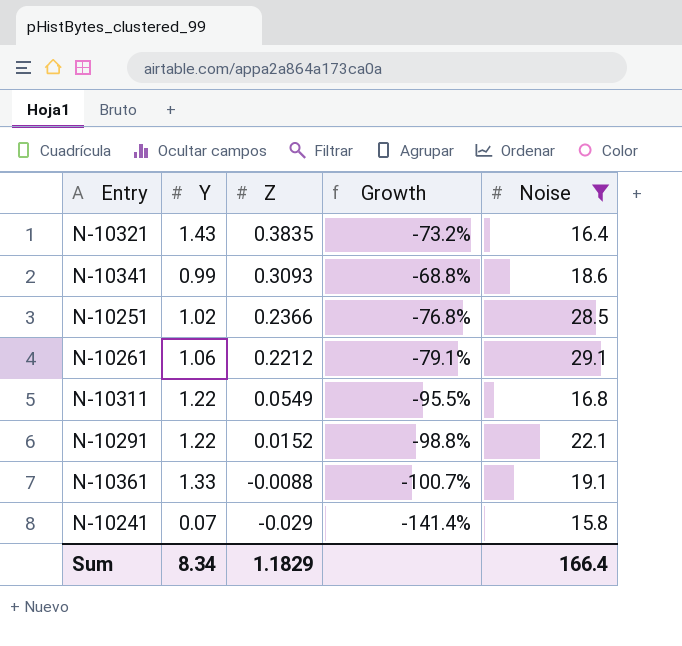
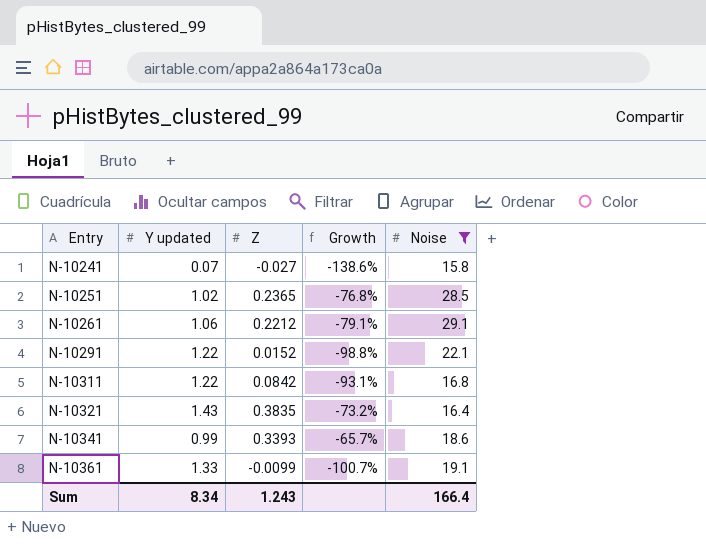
row order: Z descending -> Entry ascending
column name: Y -> Y updated
N-10241 | Z: -0.029 -> -0.027
N-10241 | Growth: -141.4% -> -138.6%
N-10251 | Z: 0.2366 -> 0.2365
N-10311 | Z: 0.0549 -> 0.0842
N-10311 | Growth: -95.5% -> -93.1%
N-10341 | Z: 0.3093 -> 0.3393
N-10341 | Growth: -68.8% -> -65.7%
N-10361 | Z: -0.0088 -> -0.0099
Sum | Z: 1.1829 -> 1.243

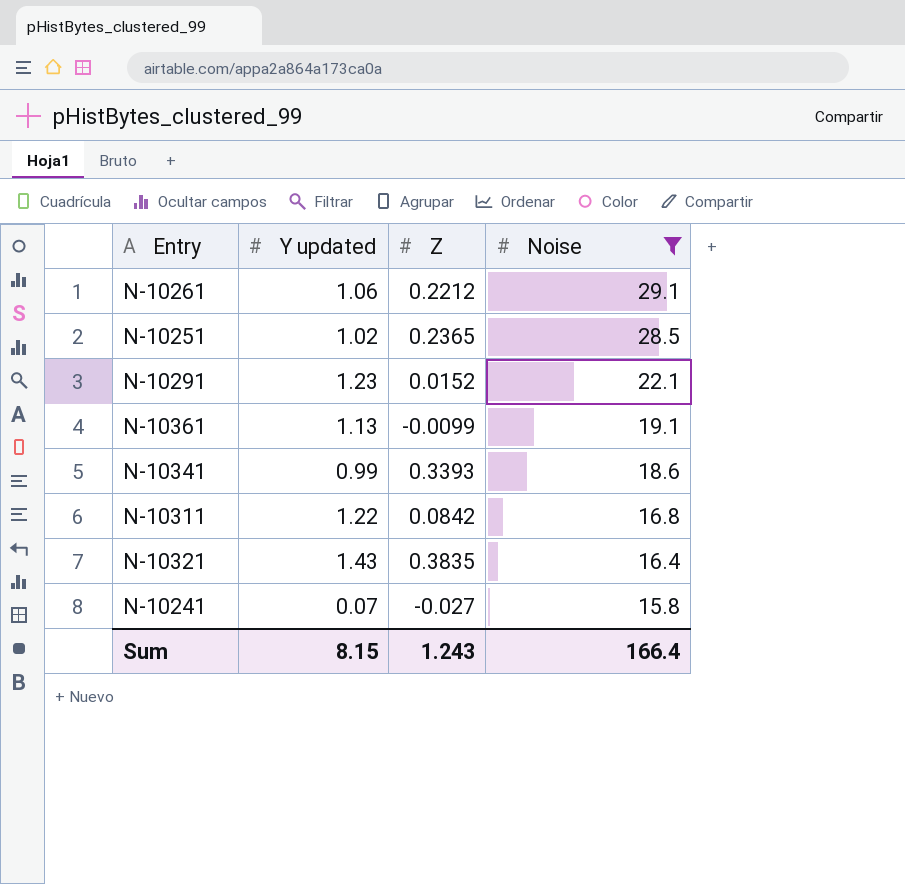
row order: Entry ascending -> Noise descending
column Growth | formula: ([Z] - [Y updated]) / [Y updated] -> none
N-10291 | Y updated: 1.22 -> 1.23
N-10361 | Y updated: 1.33 -> 1.13
Sum | Y updated: 8.34 -> 8.15

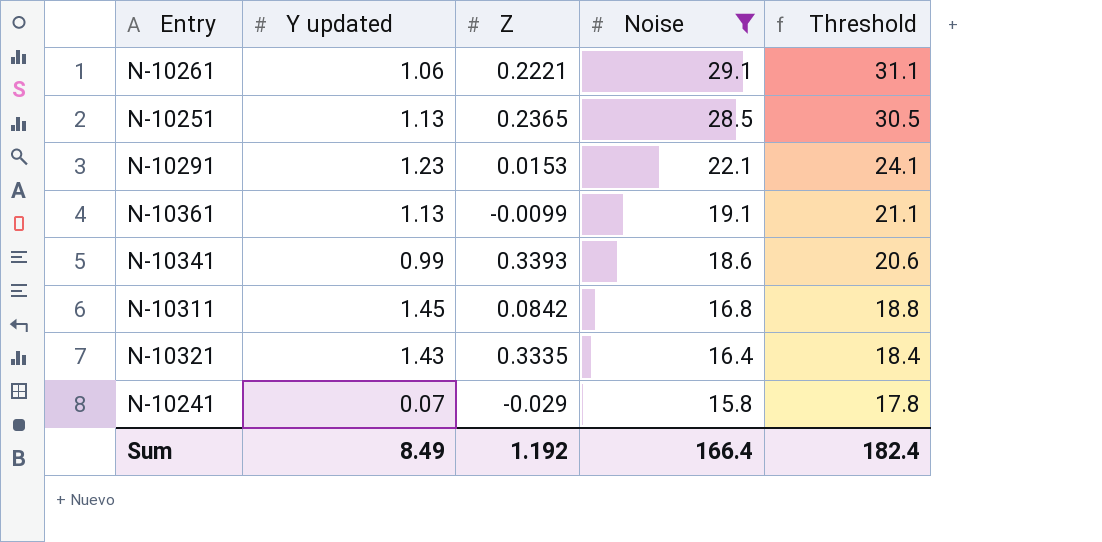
column Threshold | formula: none -> [Noise] + 2
N-10261 | Z: 0.2212 -> 0.2221
N-10251 | Y updated: 1.02 -> 1.13
N-10291 | Z: 0.0152 -> 0.0153
N-10311 | Y updated: 1.22 -> 1.45
N-10321 | Z: 0.3835 -> 0.3335
N-10241 | Z: -0.027 -> -0.029
Sum | Y updated: 8.15 -> 8.49
Sum | Z: 1.243 -> 1.192

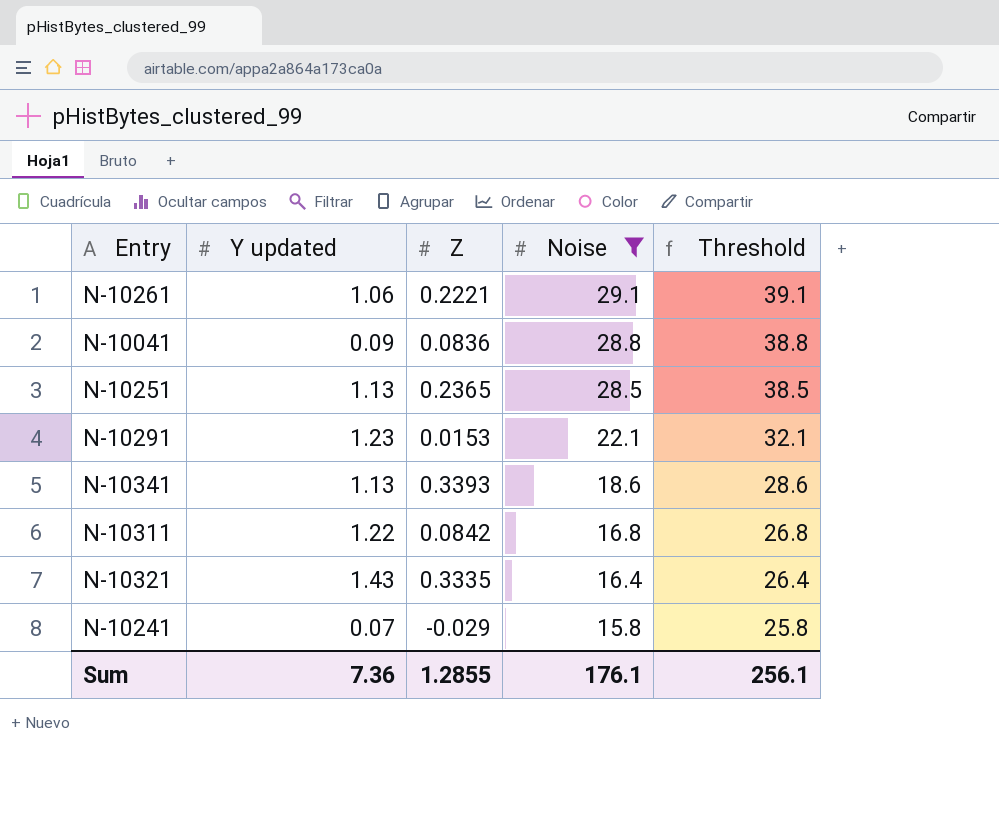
column Threshold | formula: [Noise] + 2 -> [Noise] + 10
row N-10361: 1.13 | -0.0099 | 19.1 | 21.1 -> none
row N-10041: none -> 0.09 | 0.0836 | 28.8 | 38.8
N-10341 | Y updated: 0.99 -> 1.13
N-10311 | Y updated: 1.45 -> 1.22
Sum | Y updated: 8.49 -> 7.36
Sum | Z: 1.192 -> 1.2855
Sum | Noise: 166.4 -> 176.1
Sum | Threshold: 182.4 -> 256.1

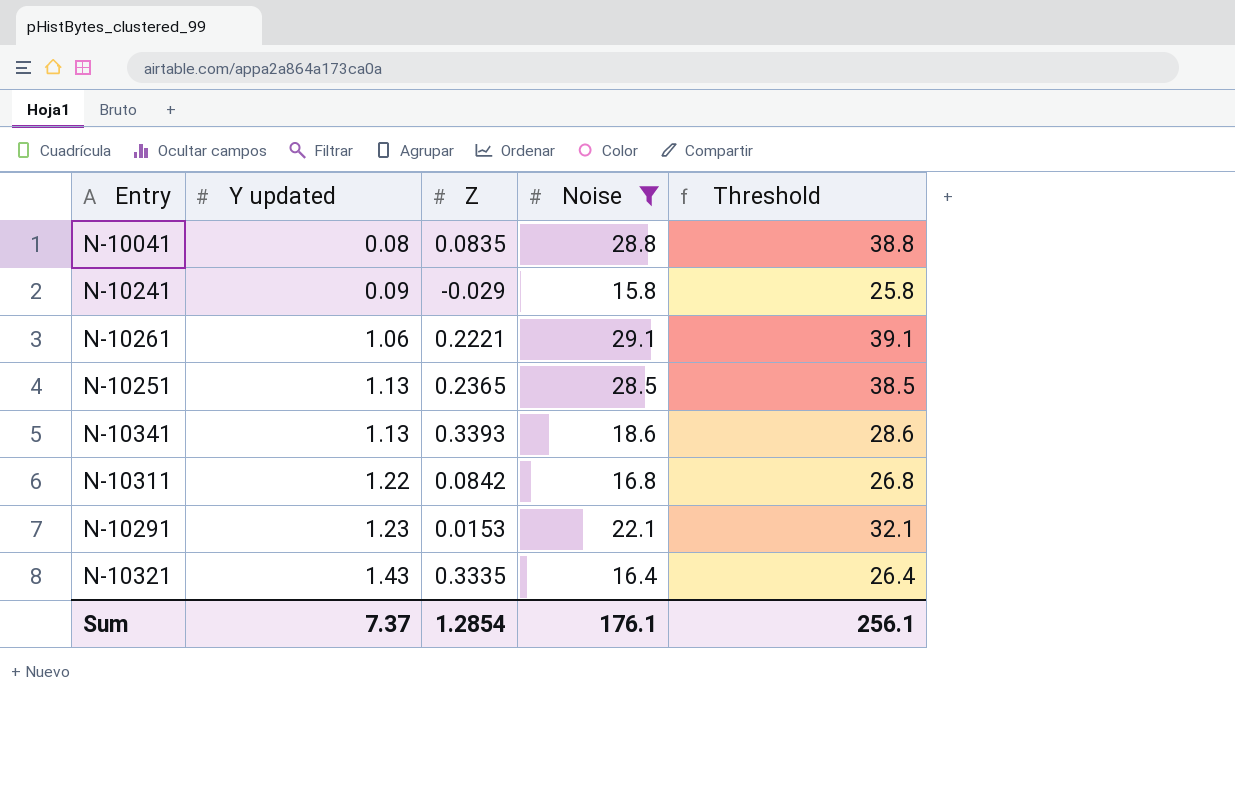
row order: Noise descending -> Y updated ascending
N-10041 | Y updated: 0.09 -> 0.08
N-10041 | Z: 0.0836 -> 0.0835
N-10241 | Y updated: 0.07 -> 0.09
Sum | Y updated: 7.36 -> 7.37
Sum | Z: 1.2855 -> 1.2854

